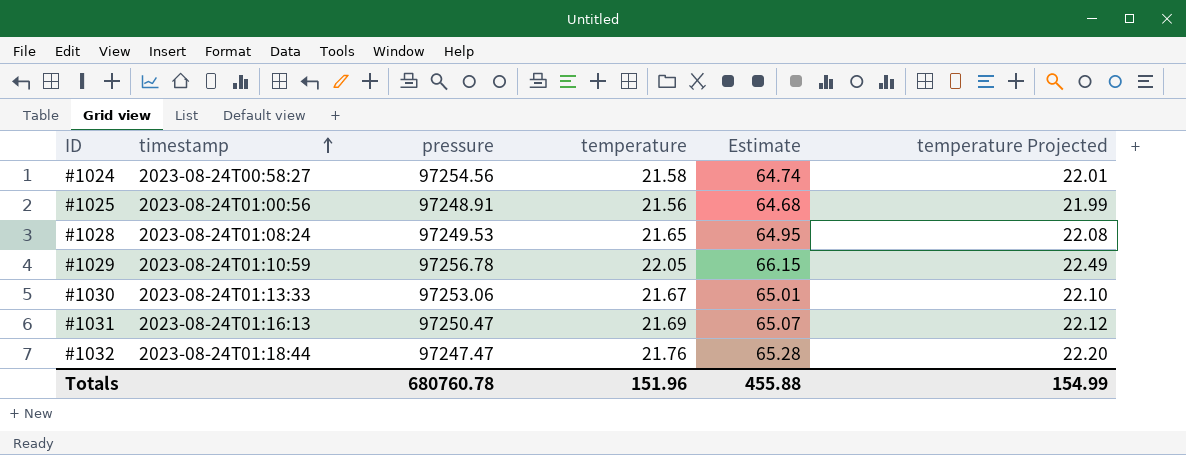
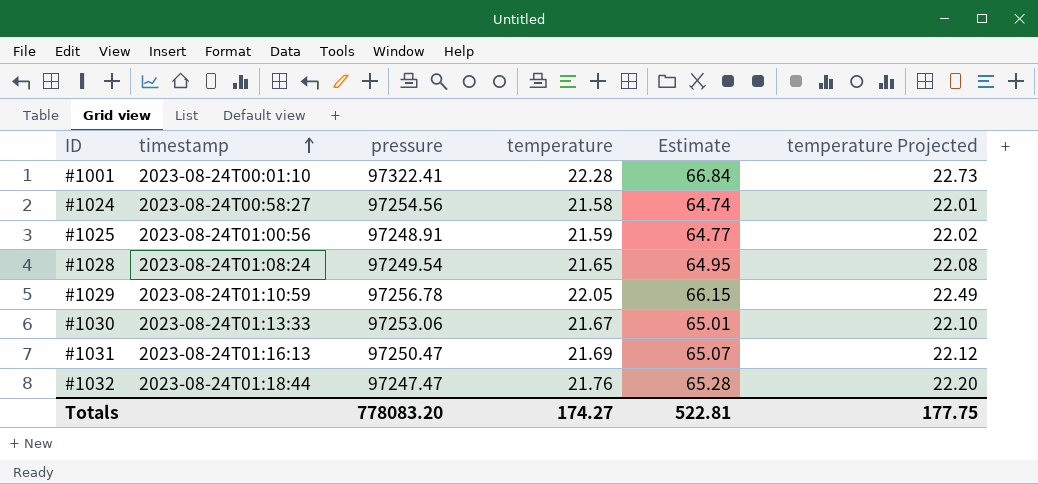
row #1001: none -> 2023-08-24T00:01:10 | 97322.41 | 22.28 | 66.84 | 22.73
#1025 | temperature: 21.56 -> 21.59
#1025 | Estimate: 64.68 -> 64.77
#1025 | temperature Projected: 21.99 -> 22.02
#1028 | pressure: 97249.53 -> 97249.54
Totals | pressure: 680760.78 -> 778083.20
Totals | temperature: 151.96 -> 174.27
Totals | Estimate: 455.88 -> 522.81
Totals | temperature Projected: 154.99 -> 177.75

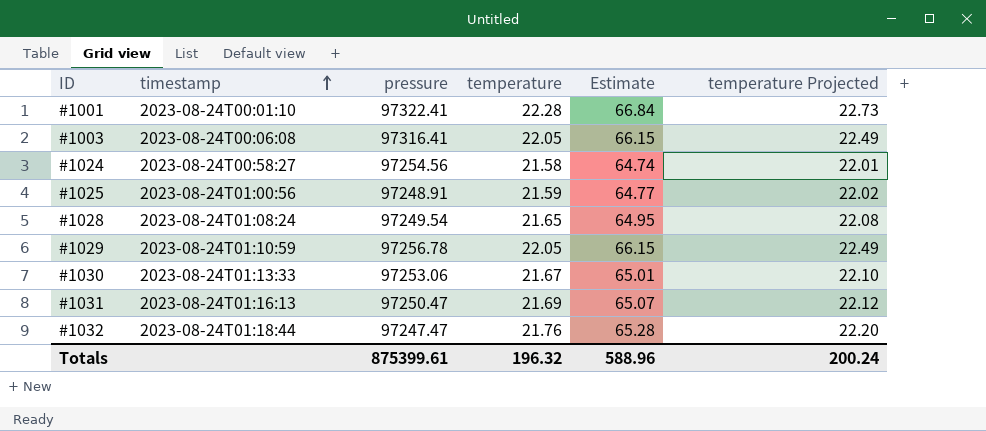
row #1003: none -> 2023-08-24T00:06:08 | 97316.41 | 22.05 | 66.15 | 22.49
Totals | pressure: 778083.20 -> 875399.61
Totals | temperature: 174.27 -> 196.32
Totals | Estimate: 522.81 -> 588.96
Totals | temperature Projected: 177.75 -> 200.24

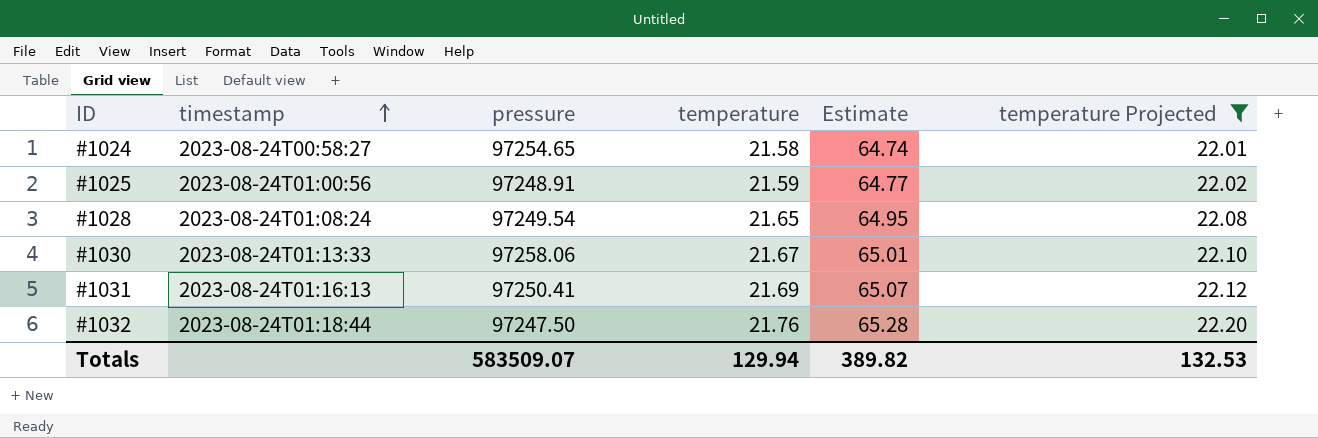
filter: none -> temperature Projected <= 22.20
#1024 | pressure: 97254.56 -> 97254.65
#1030 | pressure: 97253.06 -> 97258.06
#1031 | pressure: 97250.47 -> 97250.41
#1032 | pressure: 97247.47 -> 97247.50
Totals | pressure: 875399.61 -> 583509.07
Totals | temperature: 196.32 -> 129.94
Totals | Estimate: 588.96 -> 389.82
Totals | temperature Projected: 200.24 -> 132.53

